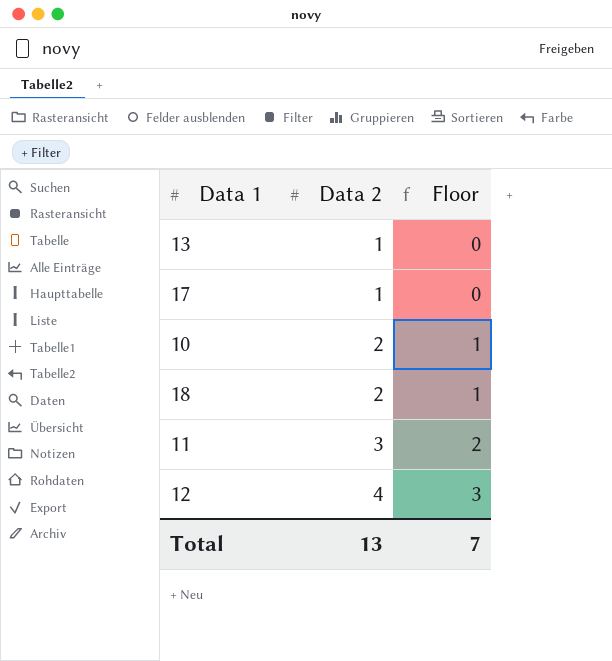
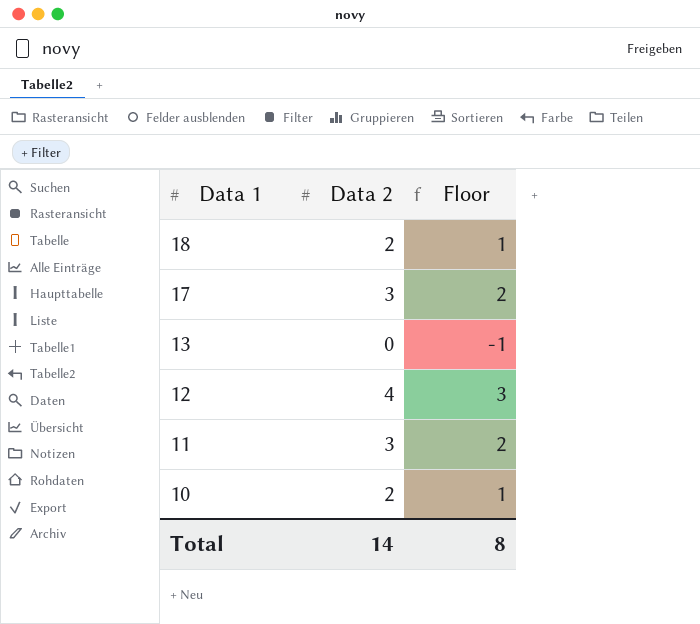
row order: Data 2 ascending -> Data 1 descending
17 | Data 2: 1 -> 3
17 | Floor: 0 -> 2
13 | Data 2: 1 -> 0
13 | Floor: 0 -> -1
Total | Data 2: 13 -> 14
Total | Floor: 7 -> 8

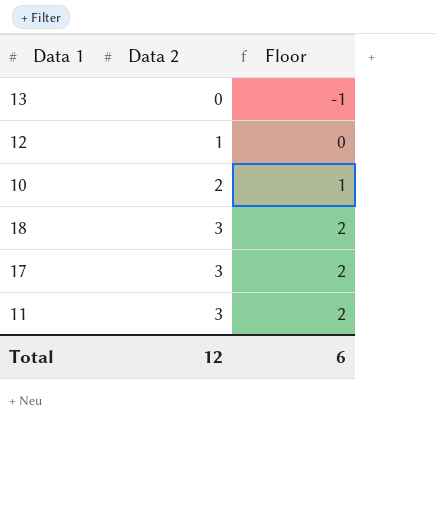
row order: Data 1 descending -> Data 2 ascending
12 | Data 2: 4 -> 1
12 | Floor: 3 -> 0
18 | Data 2: 2 -> 3
18 | Floor: 1 -> 2
Total | Data 2: 14 -> 12
Total | Floor: 8 -> 6

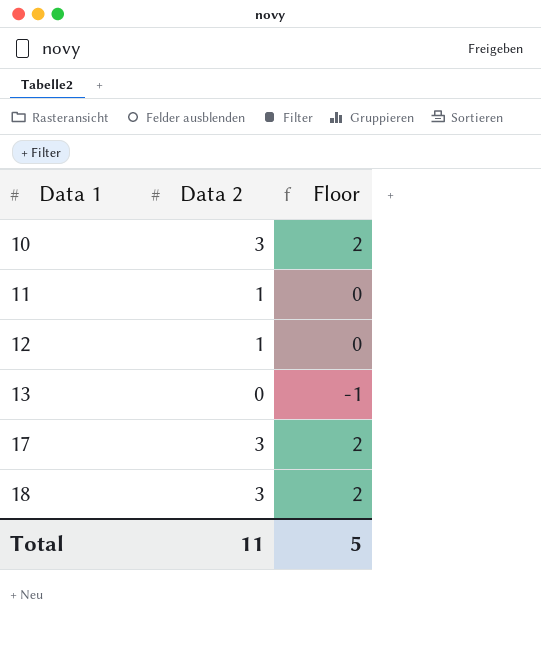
row order: Data 2 ascending -> Data 1 ascending
10 | Data 2: 2 -> 3
10 | Floor: 1 -> 2
11 | Data 2: 3 -> 1
11 | Floor: 2 -> 0
Total | Data 2: 12 -> 11
Total | Floor: 6 -> 5

